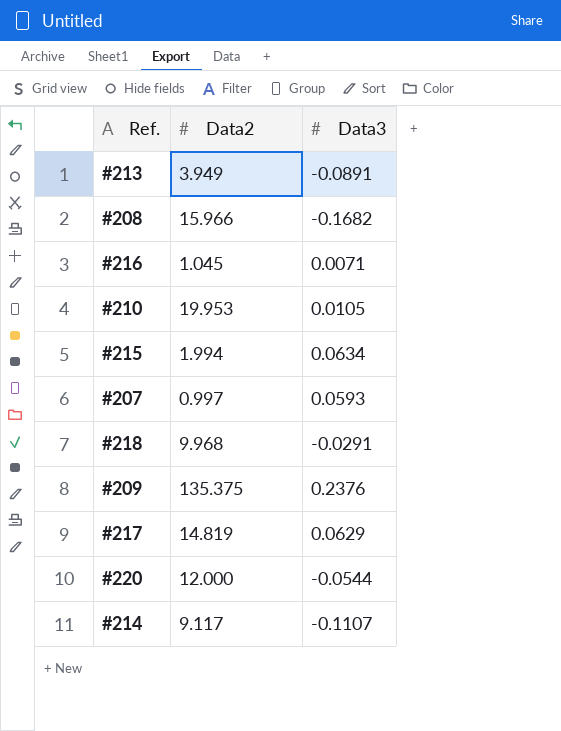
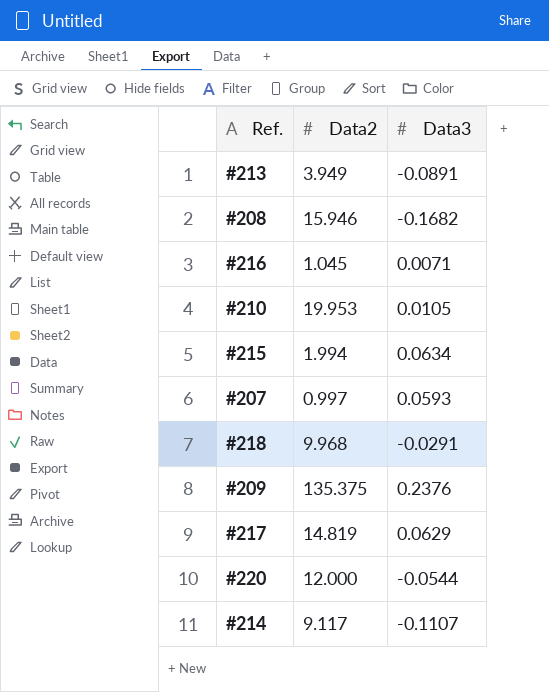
#208 | Data2: 15.966 -> 15.946

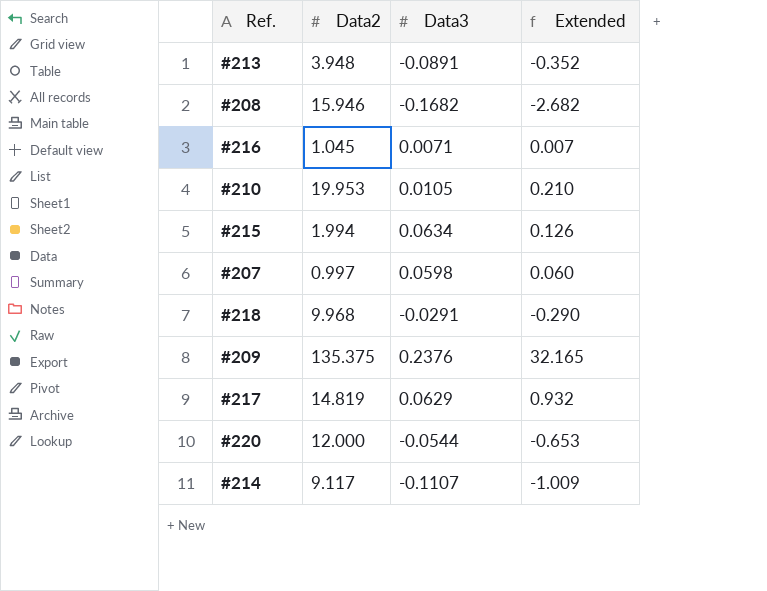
column Extended | formula: none -> [Data2] * [Data3]
#213 | Data2: 3.949 -> 3.948
#207 | Data3: 0.0593 -> 0.0598

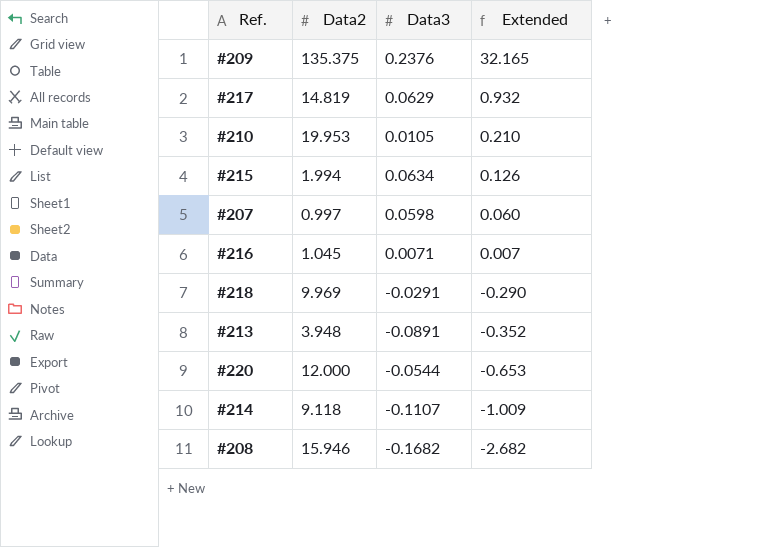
row order: none -> Extended descending
#218 | Data2: 9.968 -> 9.969
#214 | Data2: 9.117 -> 9.118

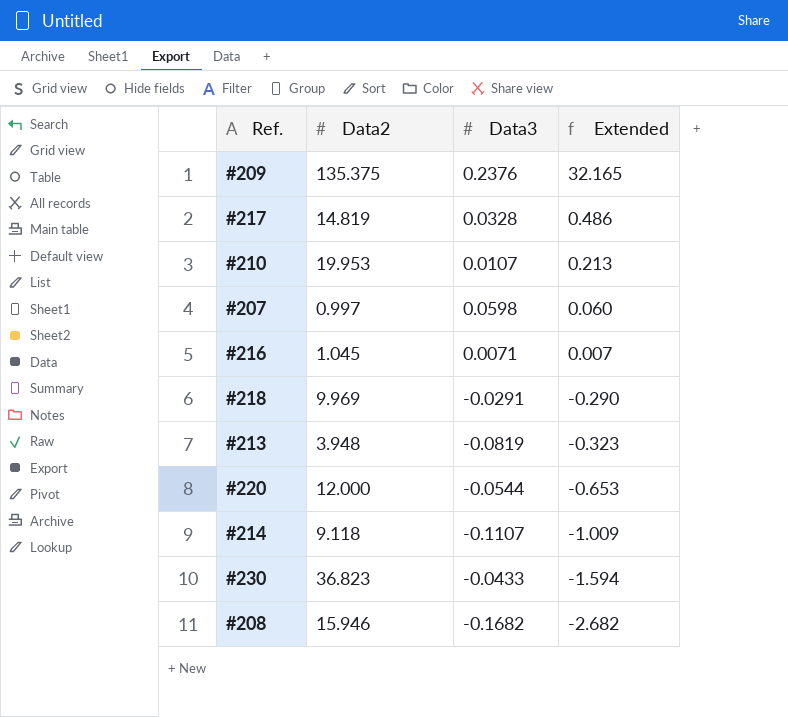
row #215: 1.994 | 0.0634 | 0.126 -> none
#217 | Data3: 0.0629 -> 0.0328
#217 | Extended: 0.932 -> 0.486
#210 | Data3: 0.0105 -> 0.0107
#210 | Extended: 0.210 -> 0.213
#213 | Data3: -0.0891 -> -0.0819
#213 | Extended: -0.352 -> -0.323
row #230: none -> 36.823 | -0.0433 | -1.594

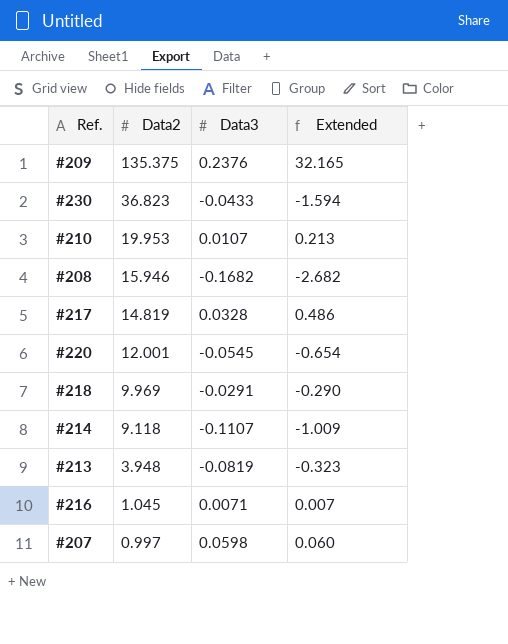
row order: Extended descending -> Data2 descending
#220 | Data2: 12.000 -> 12.001
#220 | Data3: -0.0544 -> -0.0545
#220 | Extended: -0.653 -> -0.654

